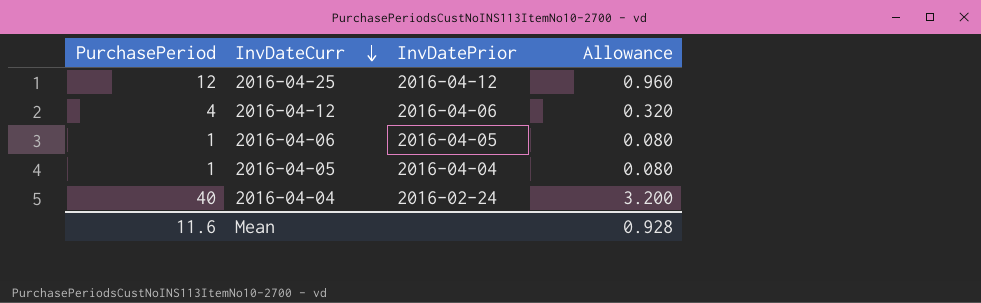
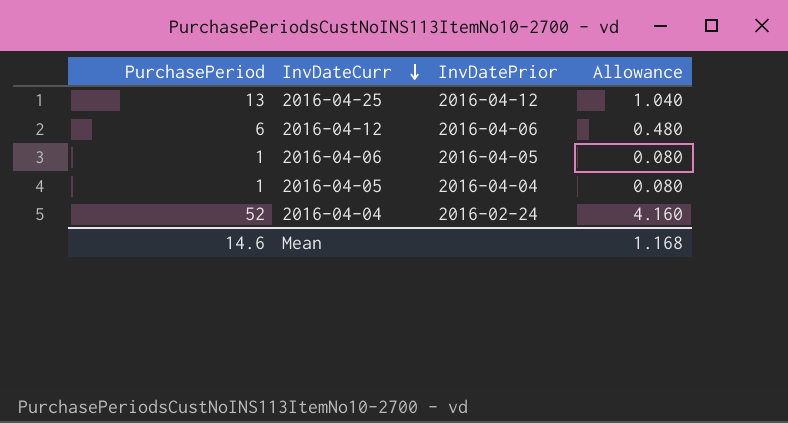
2016-04-25 | PurchasePeriod: 12 -> 13
2016-04-25 | Allowance: 0.960 -> 1.040
2016-04-12 | PurchasePeriod: 4 -> 6
2016-04-12 | Allowance: 0.320 -> 0.480
2016-04-04 | PurchasePeriod: 40 -> 52
2016-04-04 | Allowance: 3.200 -> 4.160
Mean | PurchasePeriod: 11.6 -> 14.6
Mean | Allowance: 0.928 -> 1.168

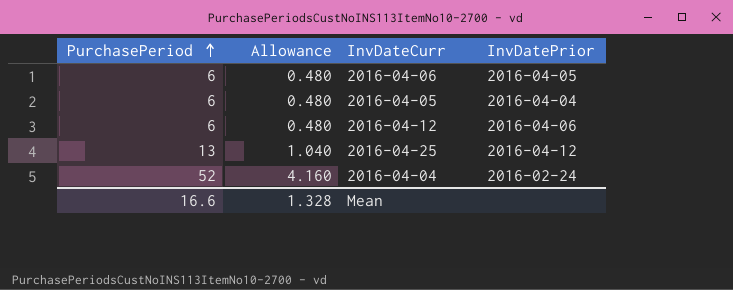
row order: InvDateCurr descending -> PurchasePeriod ascending
column Allowance | position: 4 -> 2
2016-04-06 | PurchasePeriod: 1 -> 6
2016-04-06 | Allowance: 0.080 -> 0.480
2016-04-05 | PurchasePeriod: 1 -> 6
2016-04-05 | Allowance: 0.080 -> 0.480
Mean | PurchasePeriod: 14.6 -> 16.6
Mean | Allowance: 1.168 -> 1.328

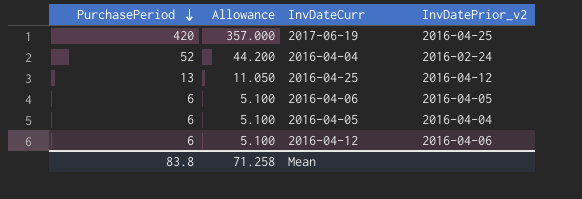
row order: PurchasePeriod ascending -> PurchasePeriod descending
column Allowance | formula: [PurchasePeriod] * 0.08 -> [PurchasePeriod] * 0.85
column name: InvDatePrior -> InvDatePrior_v2
row 2017-06-19: none -> 420 | 357.000 | 2016-04-25
Mean | PurchasePeriod: 16.6 -> 83.8
Mean | Allowance: 1.328 -> 71.258

